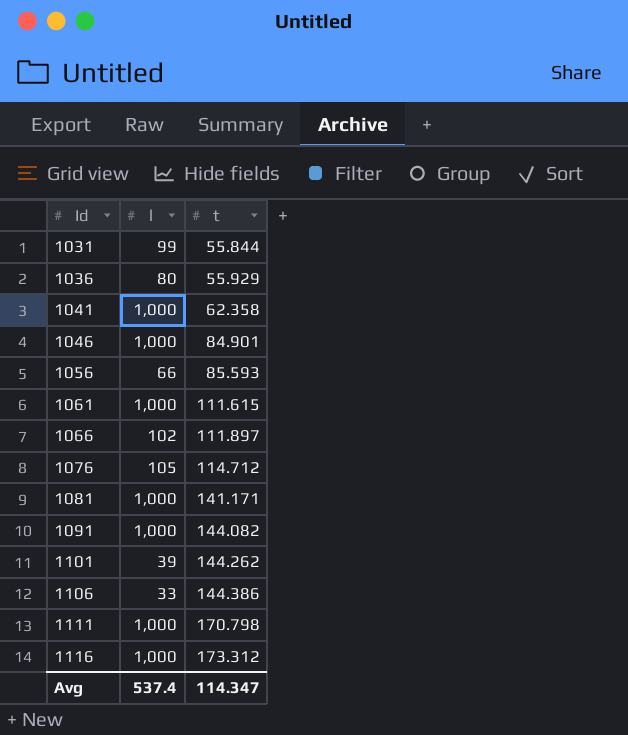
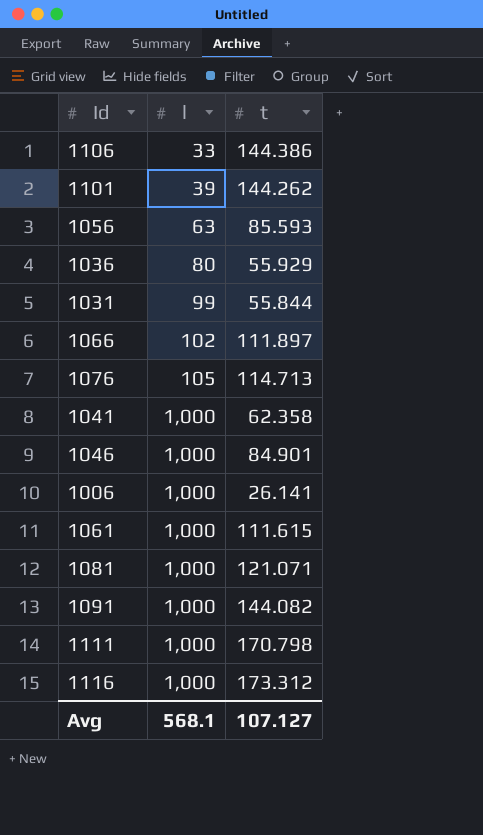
row order: Id ascending -> l ascending
1056 | l: 66 -> 63
1076 | t: 114.712 -> 114.713
row 1006: none -> 1,000 | 26.141
1081 | t: 141.171 -> 121.071
Avg | l: 537.4 -> 568.1
Avg | t: 114.347 -> 107.127

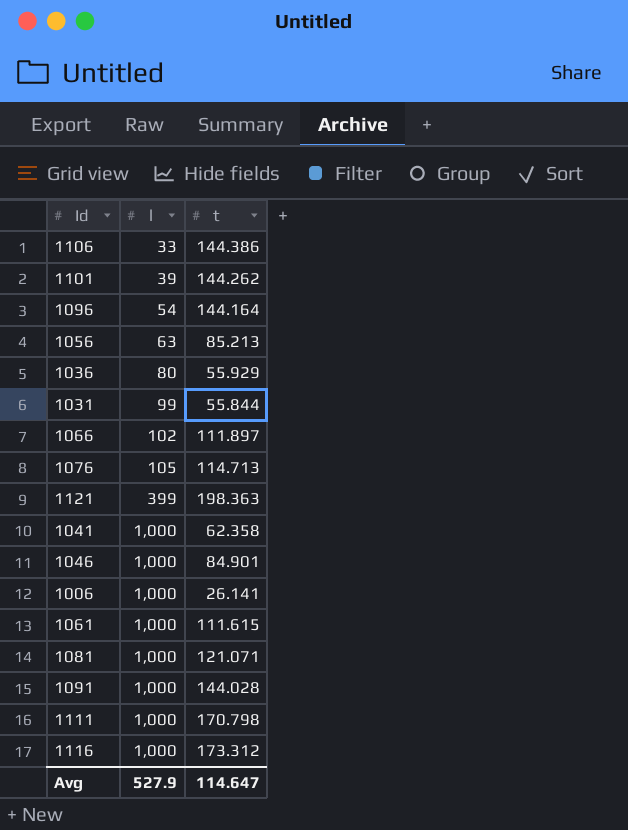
row 1096: none -> 54 | 144.164
1056 | t: 85.593 -> 85.213
row 1121: none -> 399 | 198.363
1091 | t: 144.082 -> 144.028
Avg | l: 568.1 -> 527.9
Avg | t: 107.127 -> 114.647

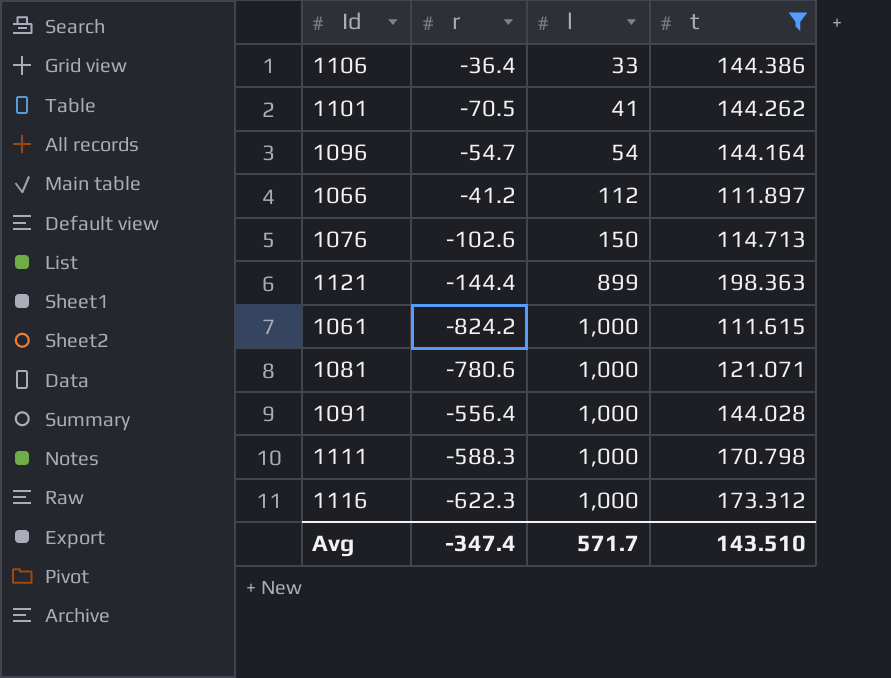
filter: none -> t >= 111.615
column r | position: none -> 2
1101 | l: 39 -> 41
1066 | l: 102 -> 112
1076 | l: 105 -> 150
1121 | l: 399 -> 899
Avg | l: 527.9 -> 571.7
Avg | t: 114.647 -> 143.510

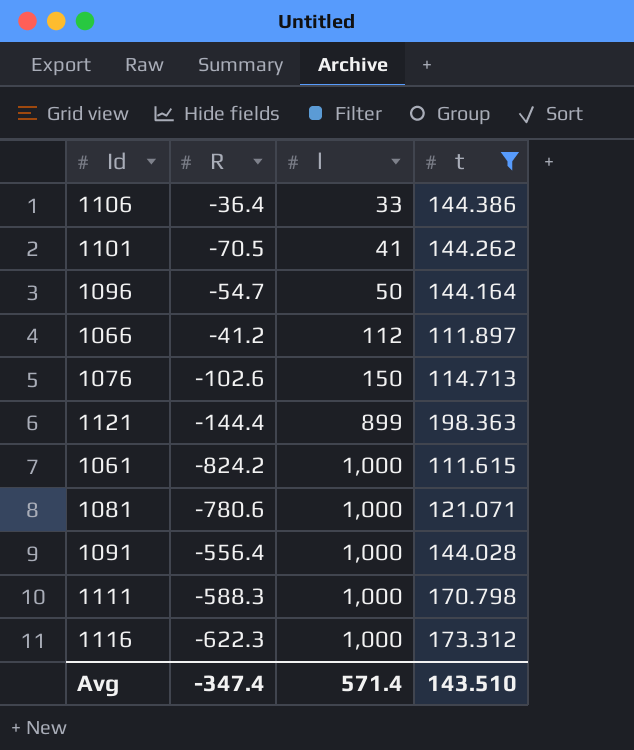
column name: r -> R
1096 | l: 54 -> 50
Avg | l: 571.7 -> 571.4

